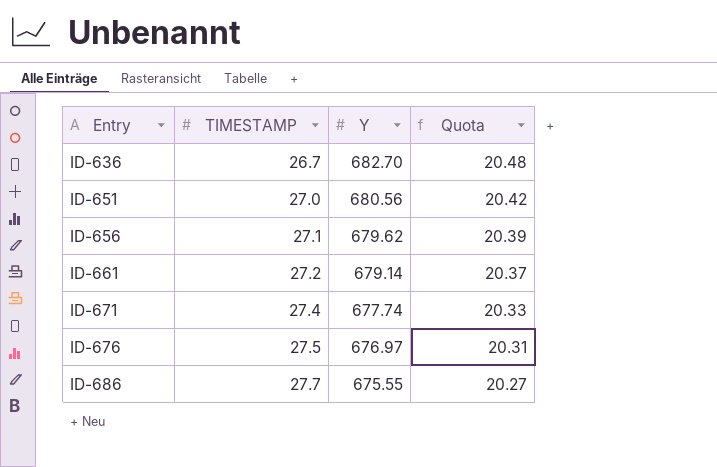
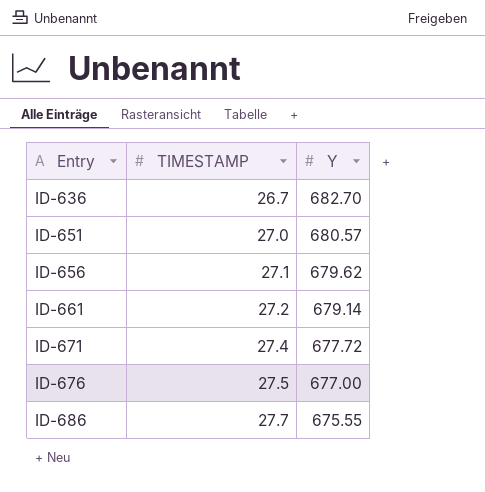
column Quota | formula: [Y] * 0.03 -> none
ID-651 | Y: 680.56 -> 680.57
ID-671 | Y: 677.74 -> 677.72
ID-676 | Y: 676.97 -> 677.00

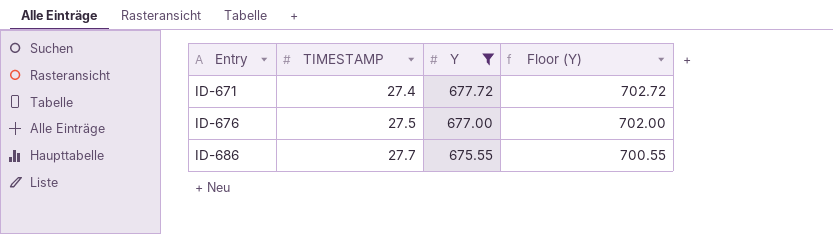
filter: none -> Y <= 677.72
column Floor (Y) | formula: none -> [Y] + 25

